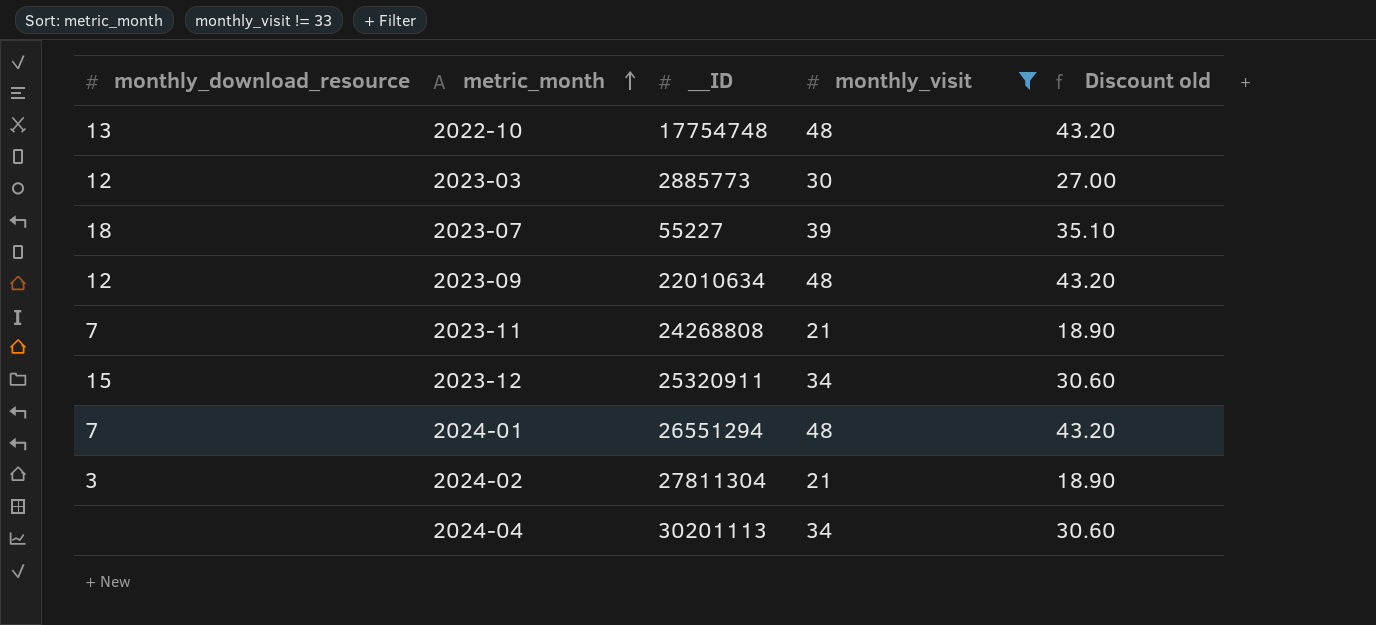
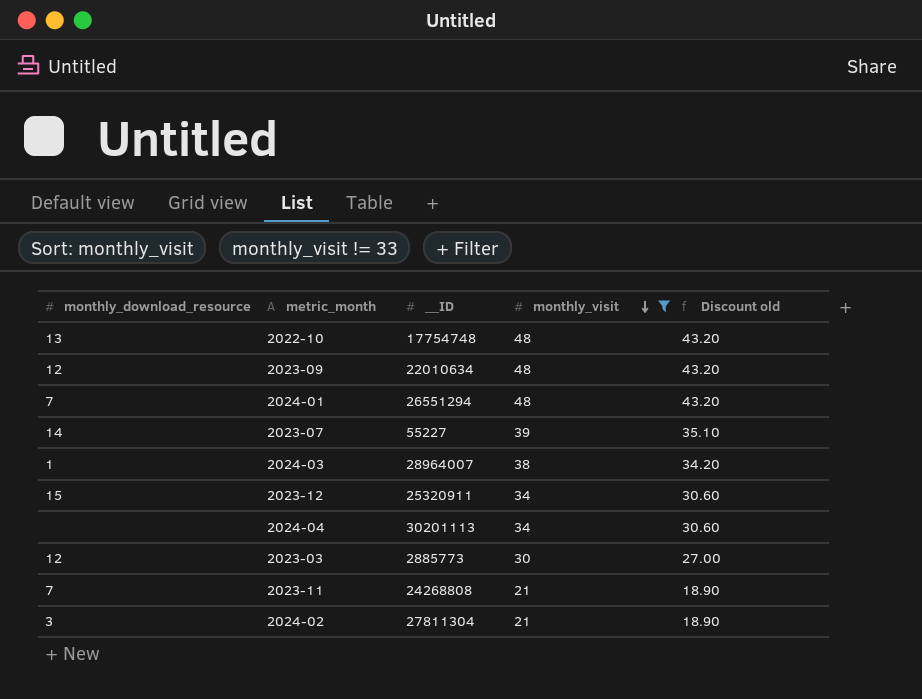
row order: metric_month ascending -> monthly_visit descending
2023-07 | monthly_download_resource: 18 -> 14
row 2024-03: none -> 1 | 28964007 | 38 | 34.20

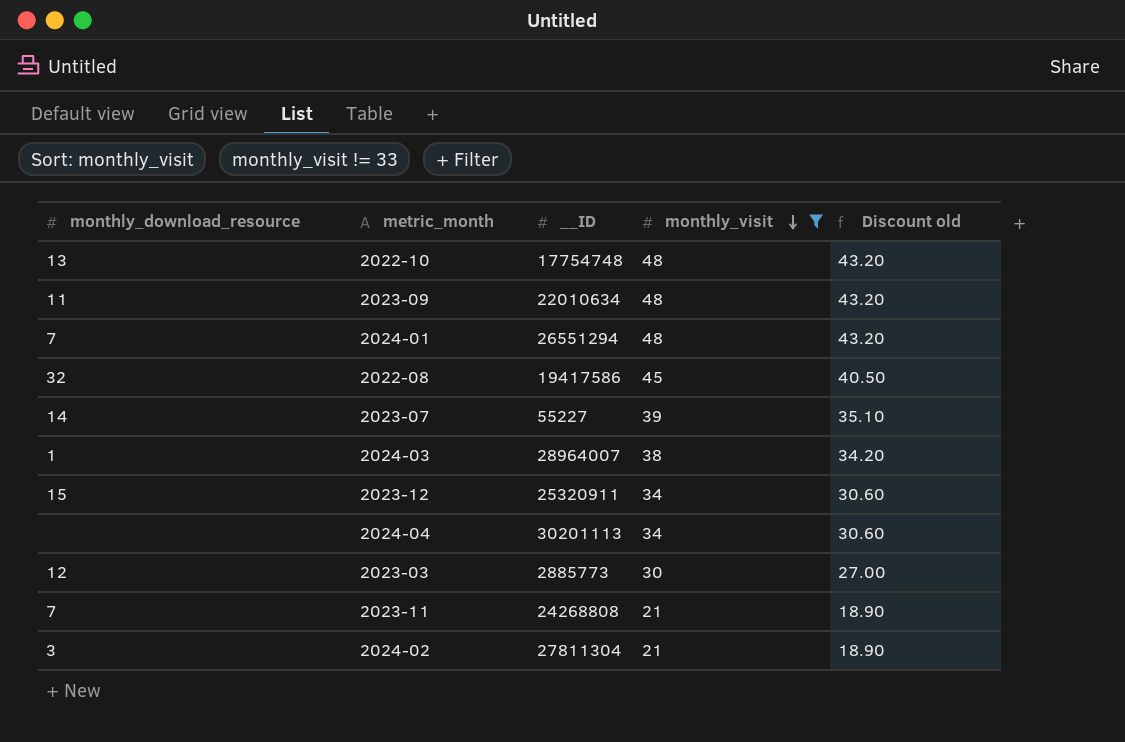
2023-09 | monthly_download_resource: 12 -> 11
row 2022-08: none -> 32 | 19417586 | 45 | 40.50

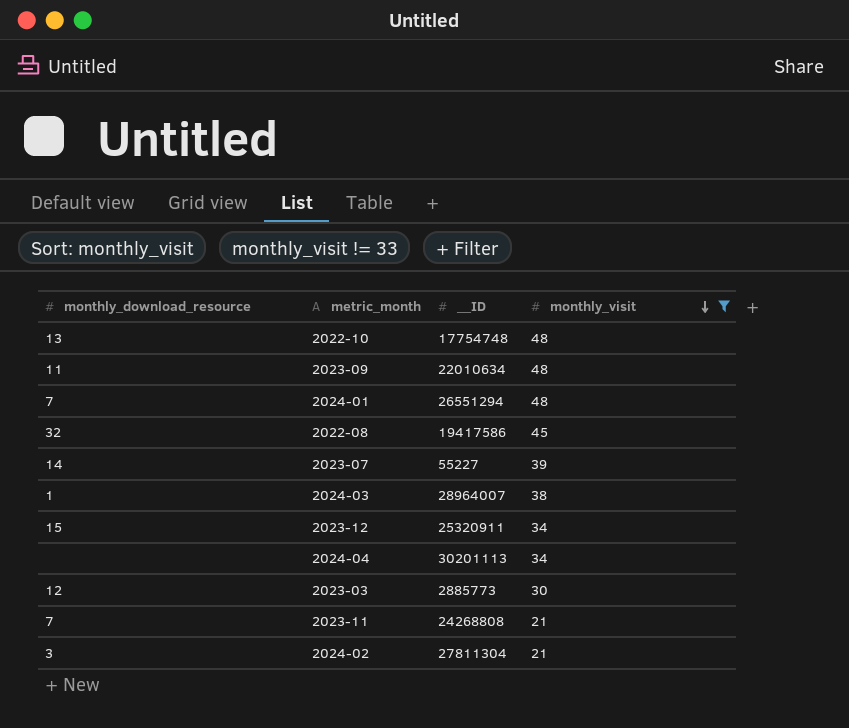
column Discount old | formula: [monthly_visit] * 0.9 -> none

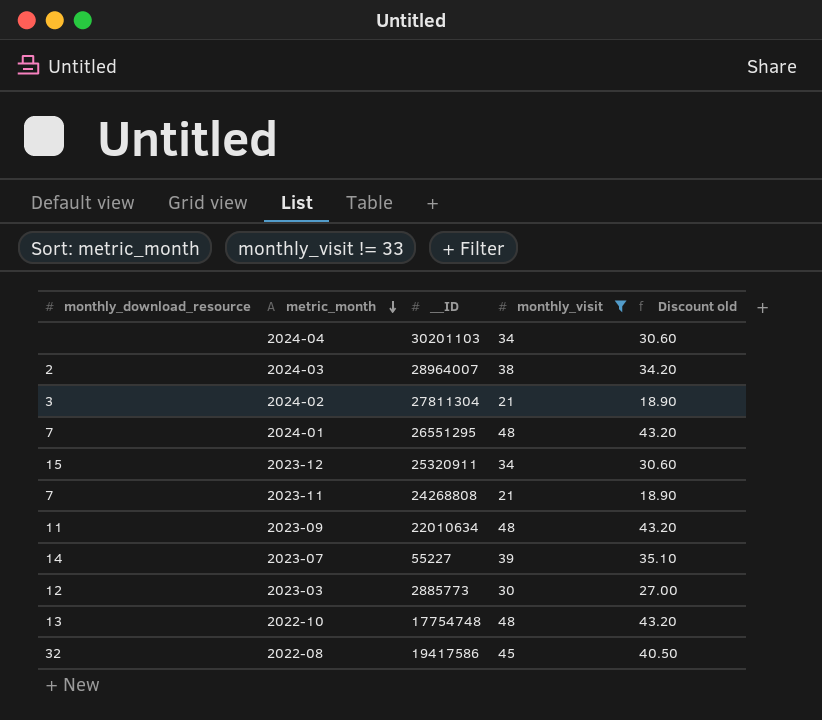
row order: monthly_visit descending -> metric_month descending
column Discount old | formula: none -> [monthly_visit] * 0.9
2024-04 | __ID: 30201113 -> 30201103
2024-03 | monthly_download_resource: 1 -> 2
2024-01 | __ID: 26551294 -> 26551295

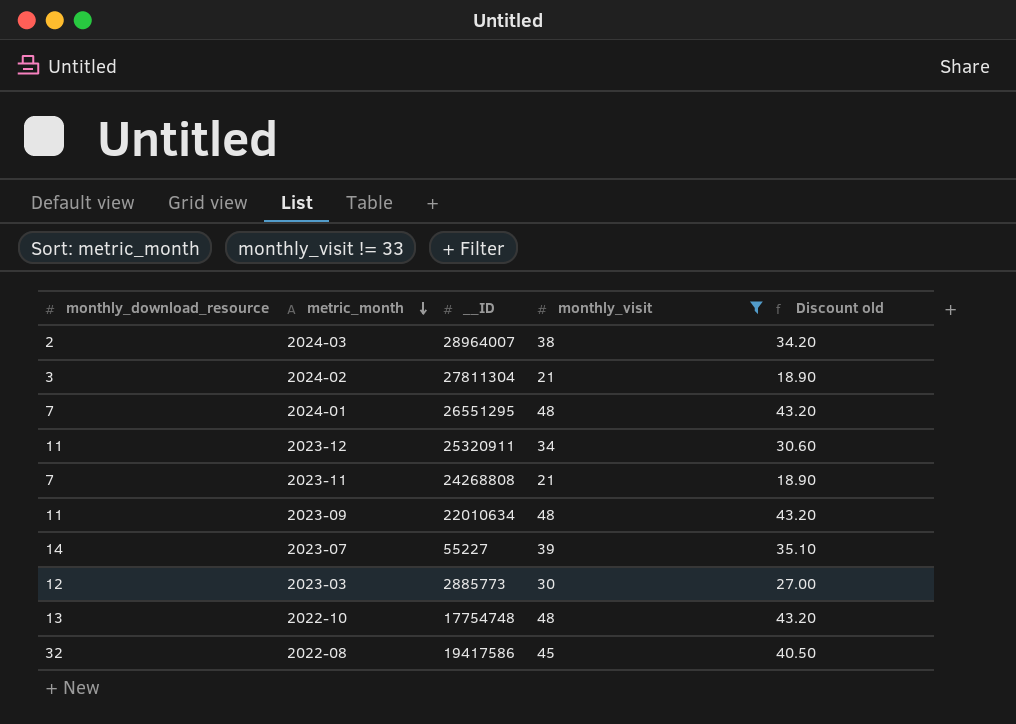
row 2024-04: none | 30201103 | 34 | 30.60 -> none
2023-12 | monthly_download_resource: 15 -> 11

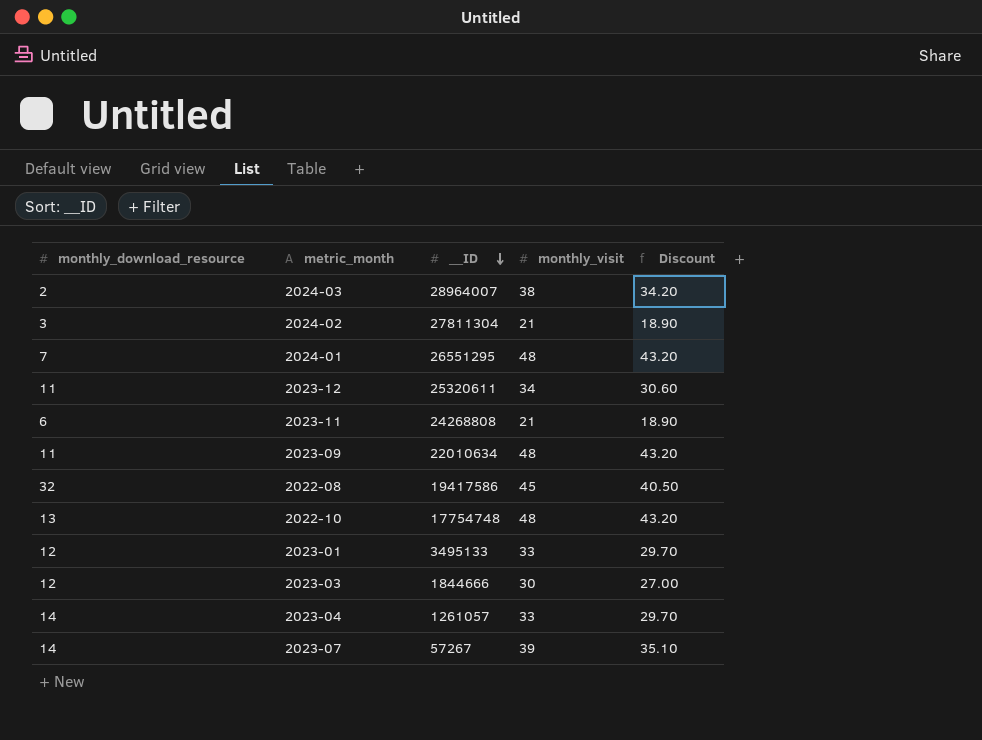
filter: monthly_visit != 33 -> none
row order: metric_month descending -> __ID descending
column name: Discount old -> Discount
2023-12 | __ID: 25320911 -> 25320611
2023-11 | monthly_download_resource: 7 -> 6
2023-03 | __ID: 2885773 -> 1844666
2023-07 | __ID: 55227 -> 57267

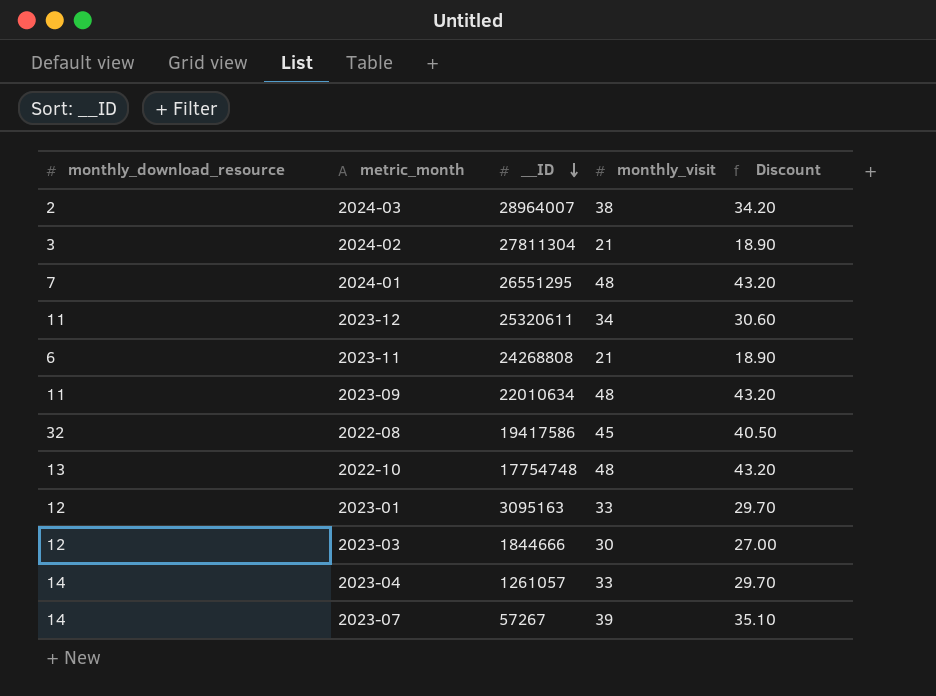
2023-01 | __ID: 3495133 -> 3095163

